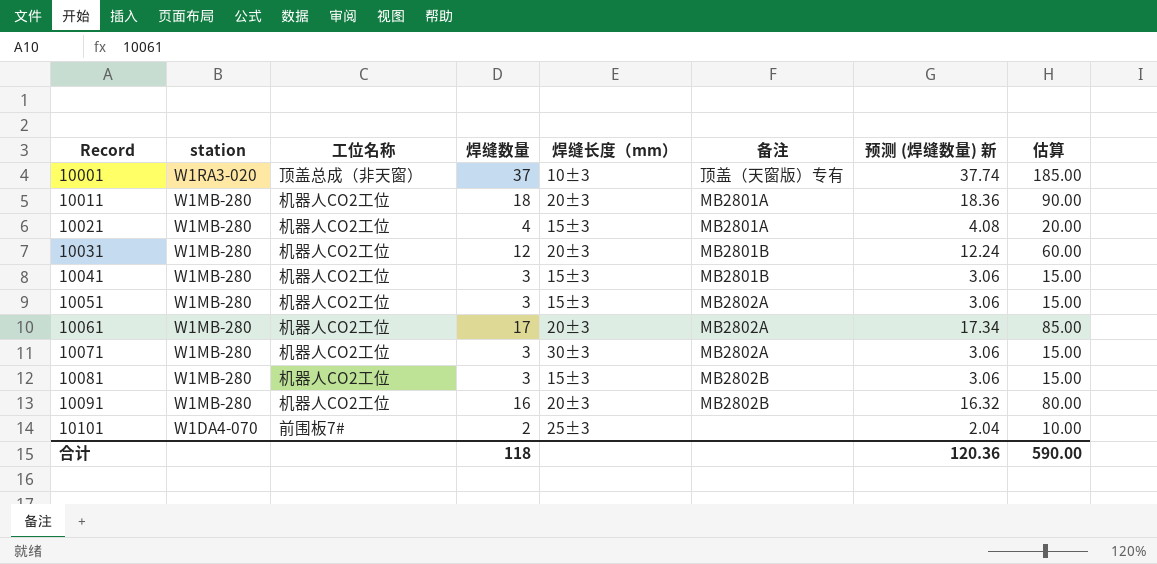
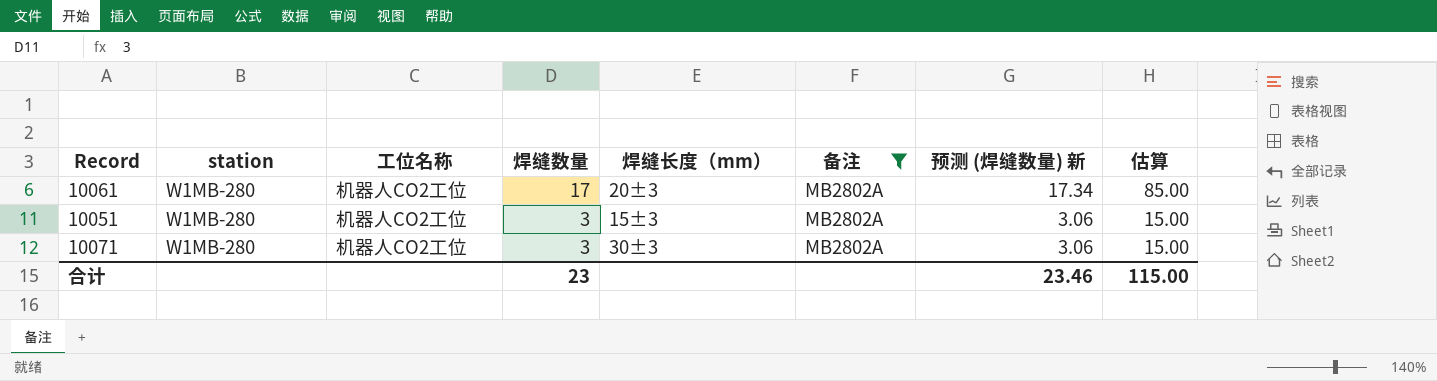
filter: none -> 备注 = MB2802A
row order: Record ascending -> 焊缝数量 descending
合计 | 焊缝数量: 118 -> 23
合计 | 预测 (焊缝数量) 新: 120.36 -> 23.46
合计 | 估算: 590.00 -> 115.00

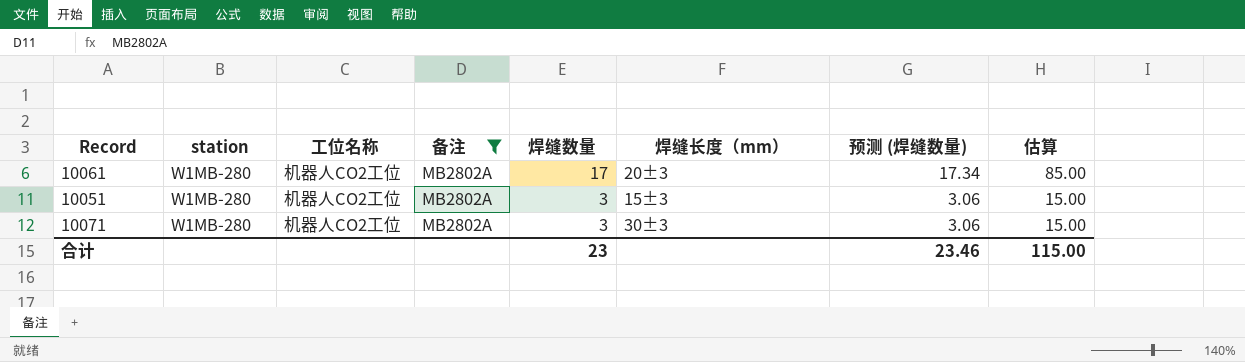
column 备注 | position: 6 -> 4
column name: 预测 (焊缝数量) 新 -> 预测 (焊缝数量)

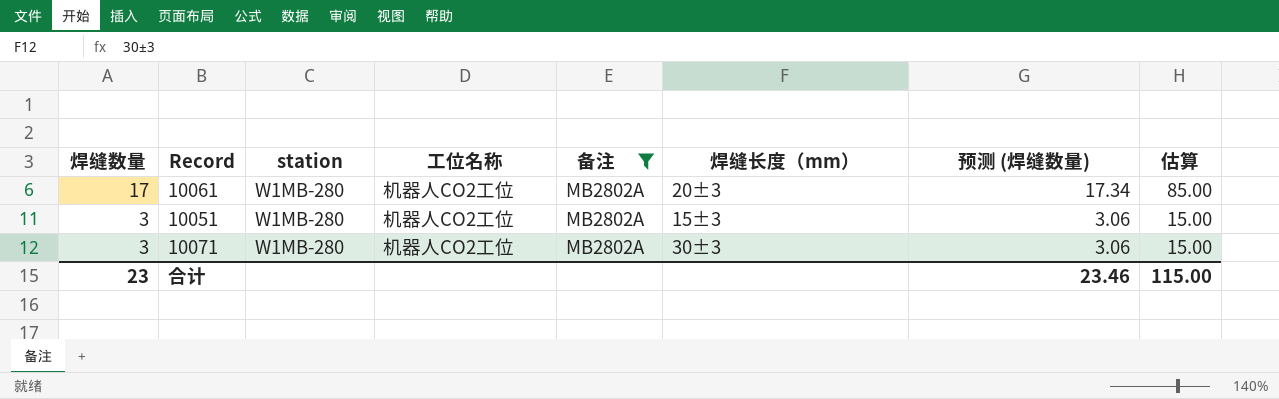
column 焊缝数量 | position: 5 -> 1

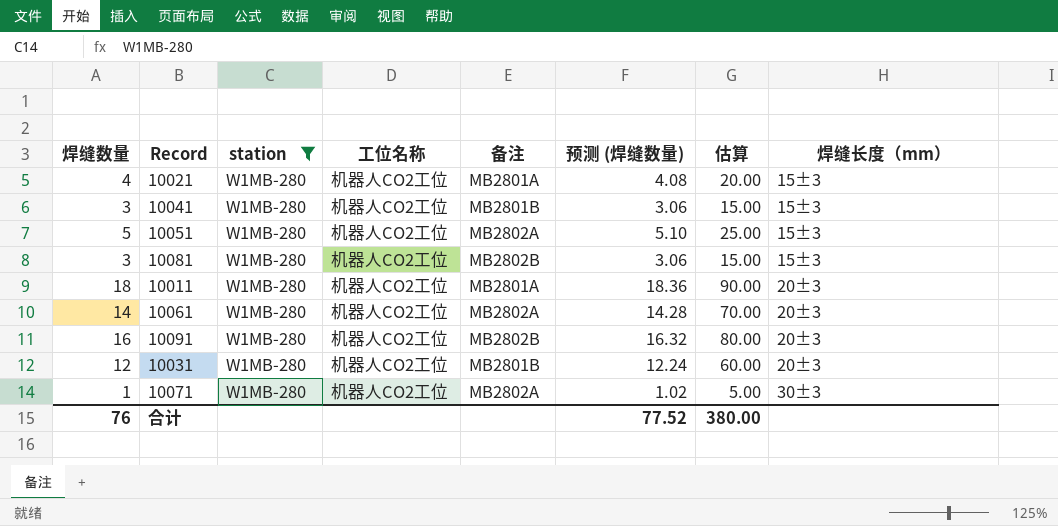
filter: 备注 = MB2802A -> station = W1MB-280
row order: 焊缝数量 descending -> 焊缝长度（mm） ascending
column 焊缝长度（mm） | position: 6 -> 8
10051 | 焊缝数量: 3 -> 5
10051 | 预测 (焊缝数量): 3.06 -> 5.10
10051 | 估算: 15.00 -> 25.00
10061 | 焊缝数量: 17 -> 14
10061 | 预测 (焊缝数量): 17.34 -> 14.28
10061 | 估算: 85.00 -> 70.00
10071 | 焊缝数量: 3 -> 1
10071 | 预测 (焊缝数量): 3.06 -> 1.02
10071 | 估算: 15.00 -> 5.00
合计 | 焊缝数量: 23 -> 76
合计 | 预测 (焊缝数量): 23.46 -> 77.52
合计 | 估算: 115.00 -> 380.00

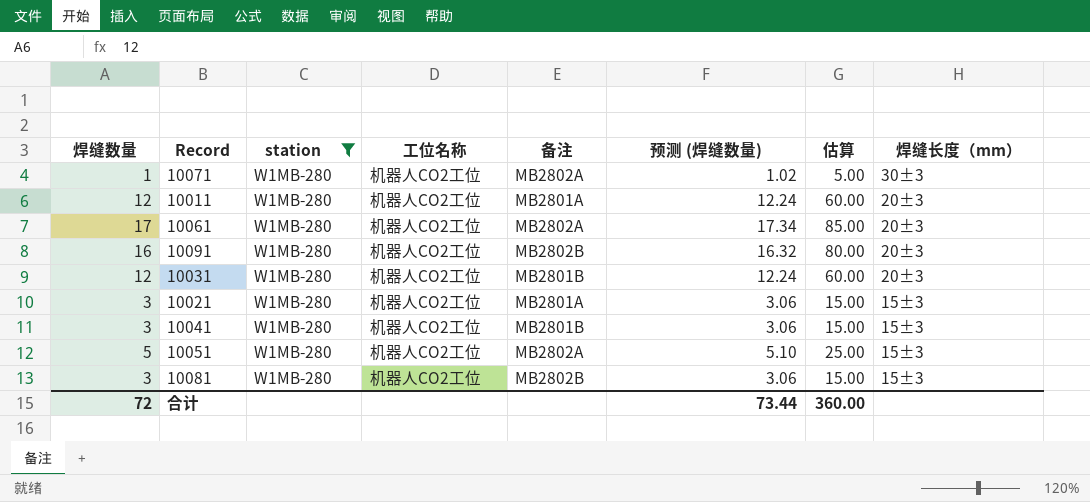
row order: 焊缝长度（mm） ascending -> 焊缝长度（mm） descending
10011 | 焊缝数量: 18 -> 12
10011 | 预测 (焊缝数量): 18.36 -> 12.24
10011 | 估算: 90.00 -> 60.00
10061 | 焊缝数量: 14 -> 17
10061 | 预测 (焊缝数量): 14.28 -> 17.34
10061 | 估算: 70.00 -> 85.00
10021 | 焊缝数量: 4 -> 3
10021 | 预测 (焊缝数量): 4.08 -> 3.06
10021 | 估算: 20.00 -> 15.00
合计 | 焊缝数量: 76 -> 72
合计 | 预测 (焊缝数量): 77.52 -> 73.44
合计 | 估算: 380.00 -> 360.00

